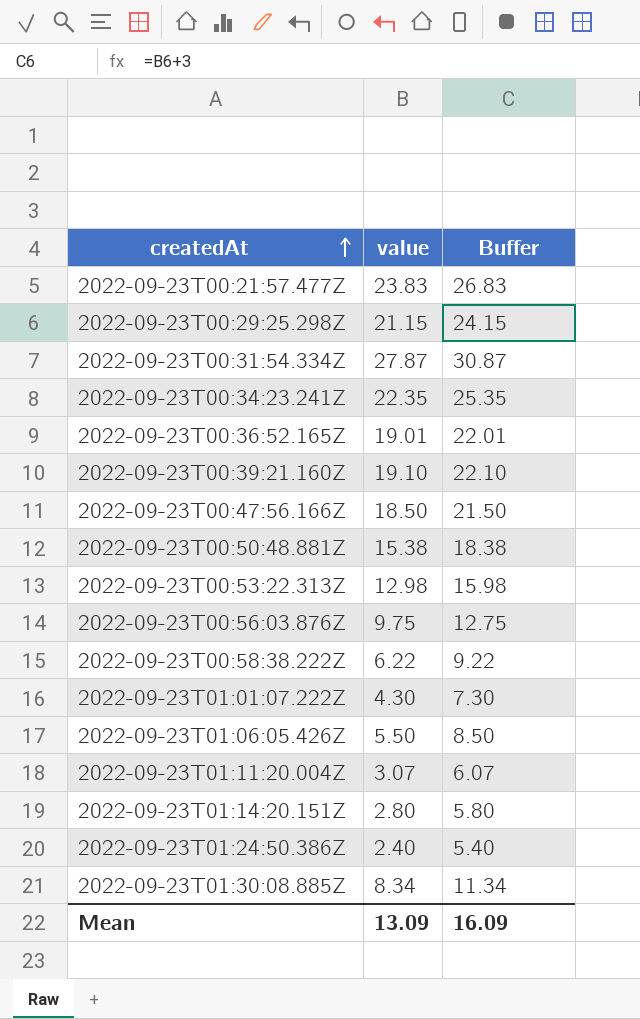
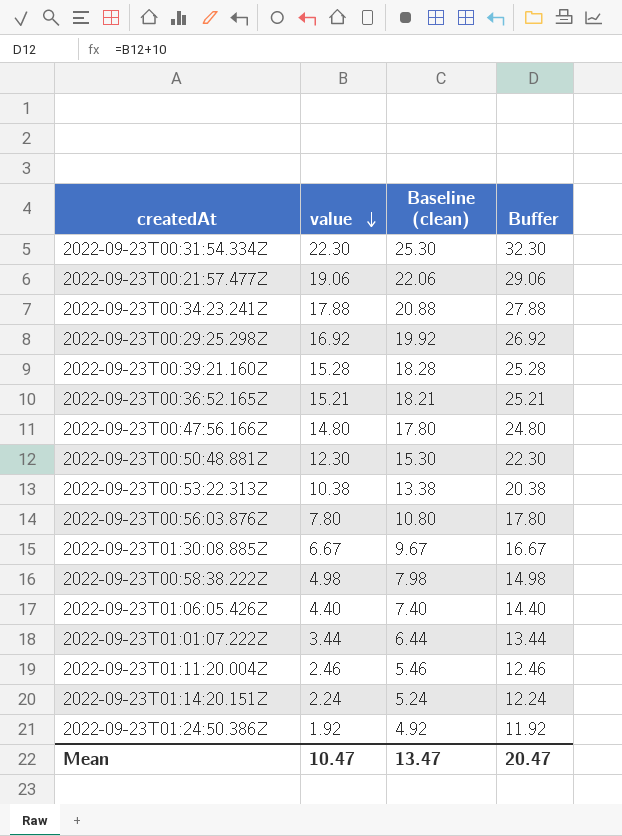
row order: createdAt ascending -> value descending
column Baseline (clean) | formula: none -> [value] + 3
column Buffer | formula: [value] + 3 -> [value] + 10
2022-09-23T00:31:54.334Z | value: 27.87 -> 22.30
2022-09-23T00:21:57.477Z | value: 23.83 -> 19.06
2022-09-23T00:34:23.241Z | value: 22.35 -> 17.88
2022-09-23T00:29:25.298Z | value: 21.15 -> 16.92
2022-09-23T00:39:21.160Z | value: 19.10 -> 15.28
2022-09-23T00:36:52.165Z | value: 19.01 -> 15.21
2022-09-23T00:47:56.166Z | value: 18.50 -> 14.80
2022-09-23T00:50:48.881Z | value: 15.38 -> 12.30
2022-09-23T00:53:22.313Z | value: 12.98 -> 10.38
2022-09-23T00:56:03.876Z | value: 9.75 -> 7.80
2022-09-23T01:30:08.885Z | value: 8.34 -> 6.67
2022-09-23T00:58:38.222Z | value: 6.22 -> 4.98
2022-09-23T01:06:05.426Z | value: 5.50 -> 4.40
2022-09-23T01:01:07.222Z | value: 4.30 -> 3.44
2022-09-23T01:11:20.004Z | value: 3.07 -> 2.46
2022-09-23T01:14:20.151Z | value: 2.80 -> 2.24
2022-09-23T01:24:50.386Z | value: 2.40 -> 1.92
Mean | value: 13.09 -> 10.47
Mean | Buffer: 16.09 -> 20.47

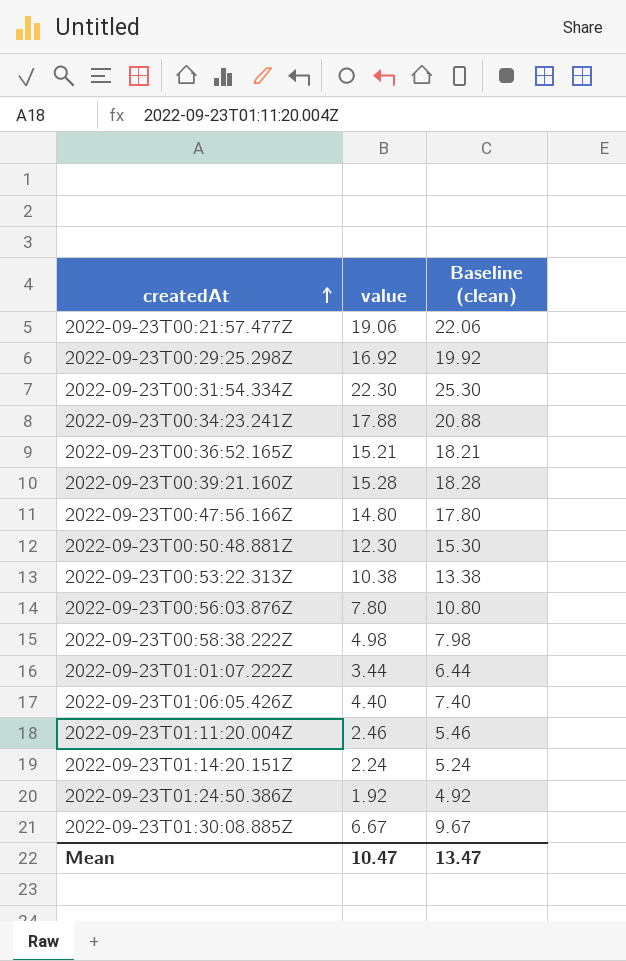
row order: value descending -> createdAt ascending
column Buffer | formula: [value] + 10 -> none

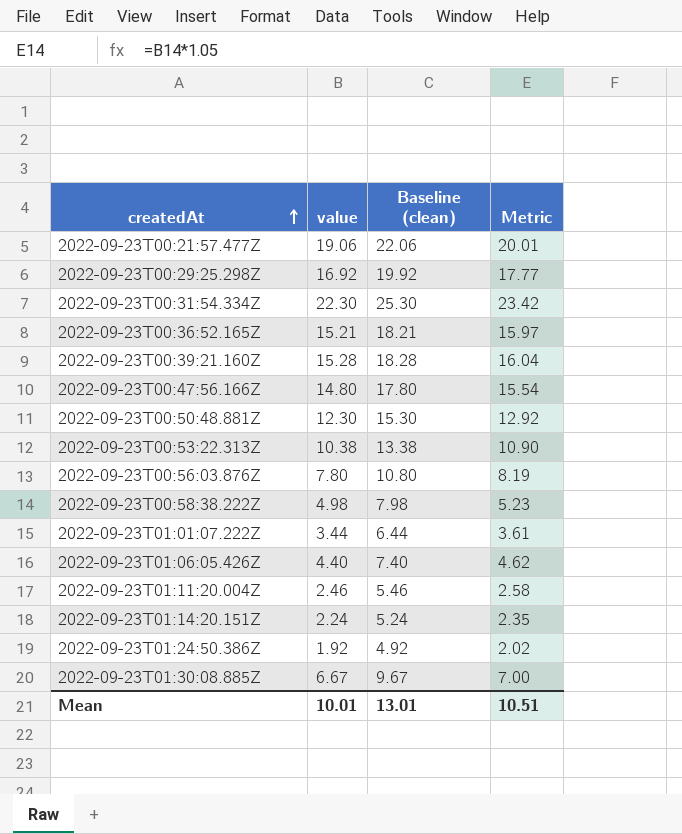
column Metric | formula: none -> [value] * 1.05
row 2022-09-23T00:34:23.241Z: 17.88 | 20.88 -> none
Mean | value: 10.47 -> 10.01
Mean | Baseline (clean): 13.47 -> 13.01

